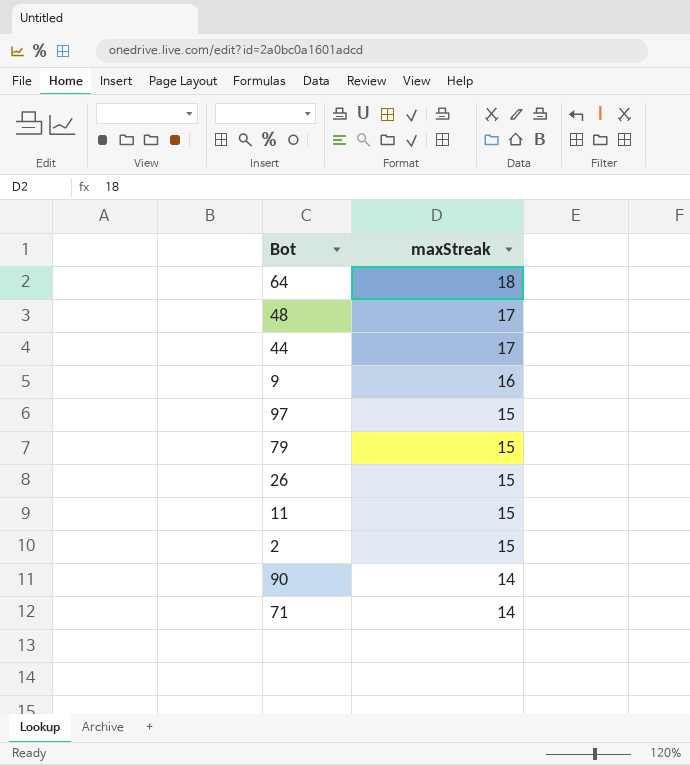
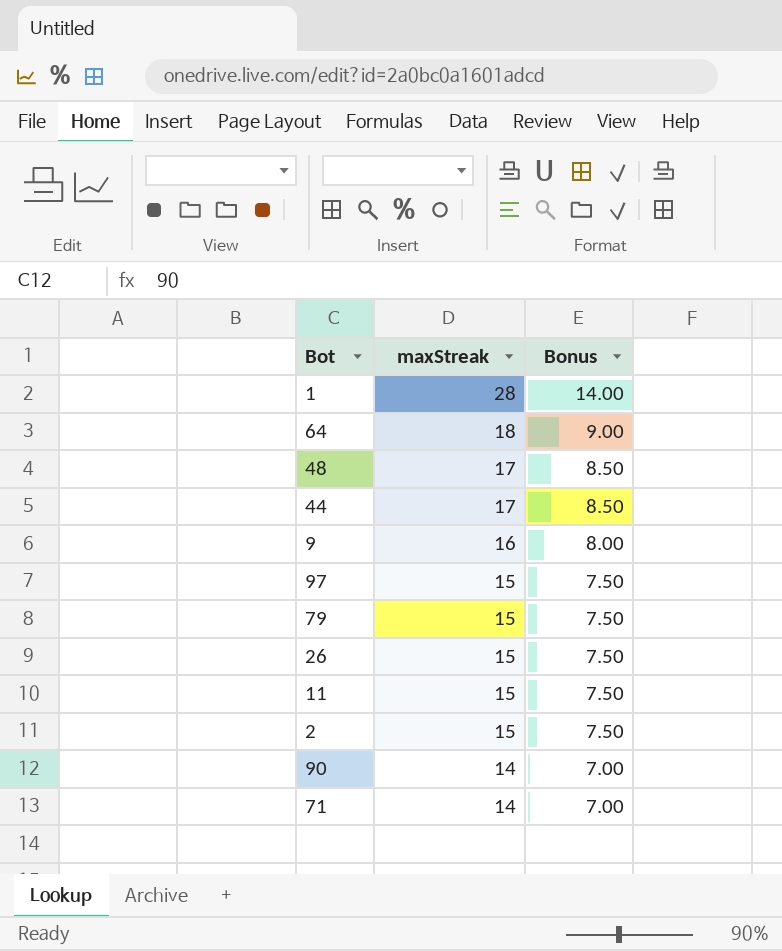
column Bonus | formula: none -> [maxStreak] * 0.5
row 1: none -> 28 | 14.00

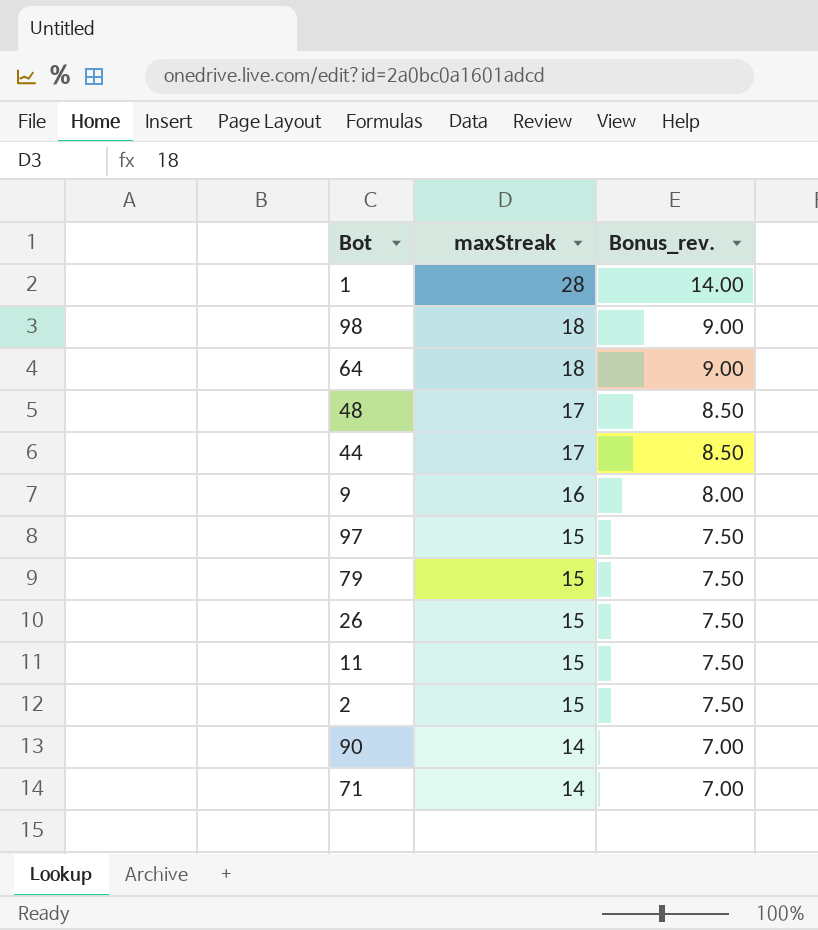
column name: Bonus -> Bonus_rev.
row 98: none -> 18 | 9.00

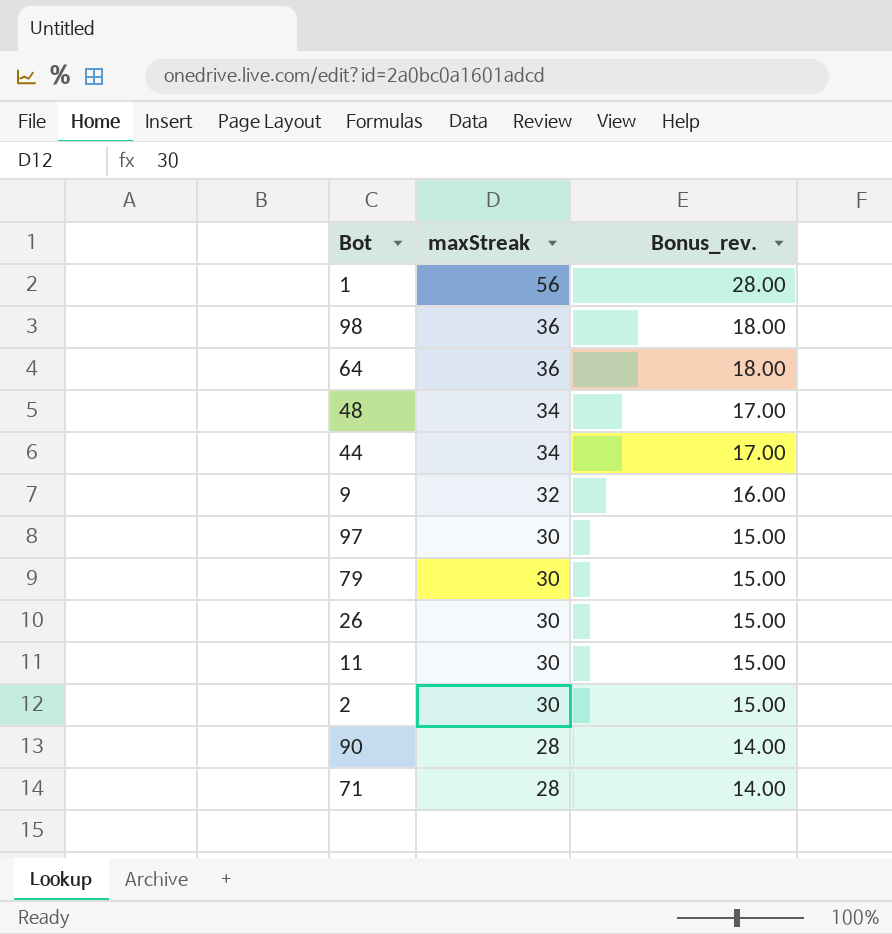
1 | maxStreak: 28 -> 56
1 | Bonus_rev.: 14.00 -> 28.00
98 | maxStreak: 18 -> 36
98 | Bonus_rev.: 9.00 -> 18.00
64 | maxStreak: 18 -> 36
64 | Bonus_rev.: 9.00 -> 18.00
48 | maxStreak: 17 -> 34
48 | Bonus_rev.: 8.50 -> 17.00
44 | maxStreak: 17 -> 34
44 | Bonus_rev.: 8.50 -> 17.00
9 | maxStreak: 16 -> 32
9 | Bonus_rev.: 8.00 -> 16.00
97 | maxStreak: 15 -> 30
97 | Bonus_rev.: 7.50 -> 15.00
79 | maxStreak: 15 -> 30
79 | Bonus_rev.: 7.50 -> 15.00
26 | maxStreak: 15 -> 30
26 | Bonus_rev.: 7.50 -> 15.00
11 | maxStreak: 15 -> 30
11 | Bonus_rev.: 7.50 -> 15.00
2 | maxStreak: 15 -> 30
2 | Bonus_rev.: 7.50 -> 15.00
90 | maxStreak: 14 -> 28
90 | Bonus_rev.: 7.00 -> 14.00
71 | maxStreak: 14 -> 28
71 | Bonus_rev.: 7.00 -> 14.00

